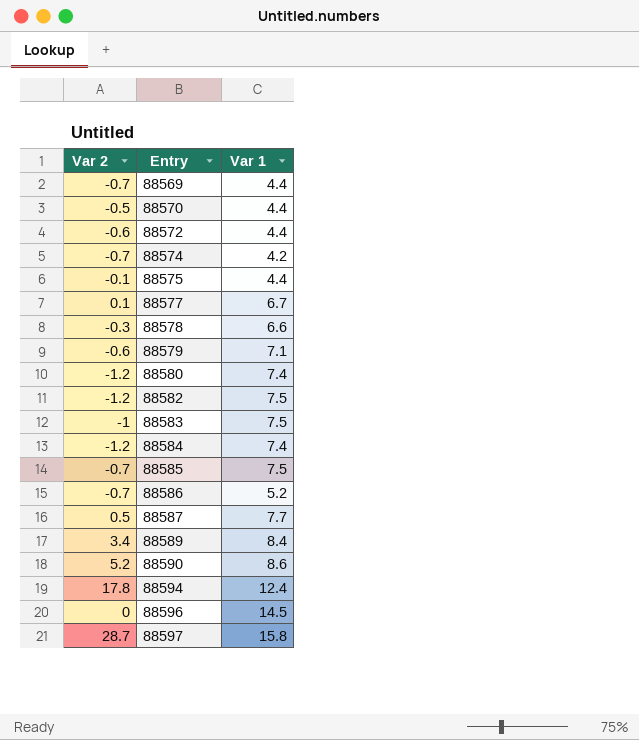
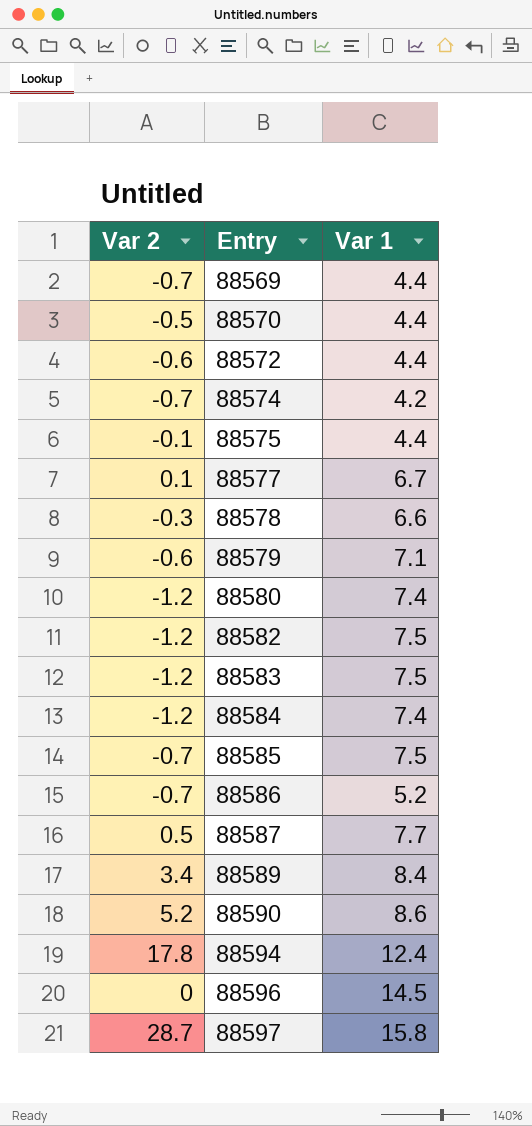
88583 | Var 2: -1 -> -1.2

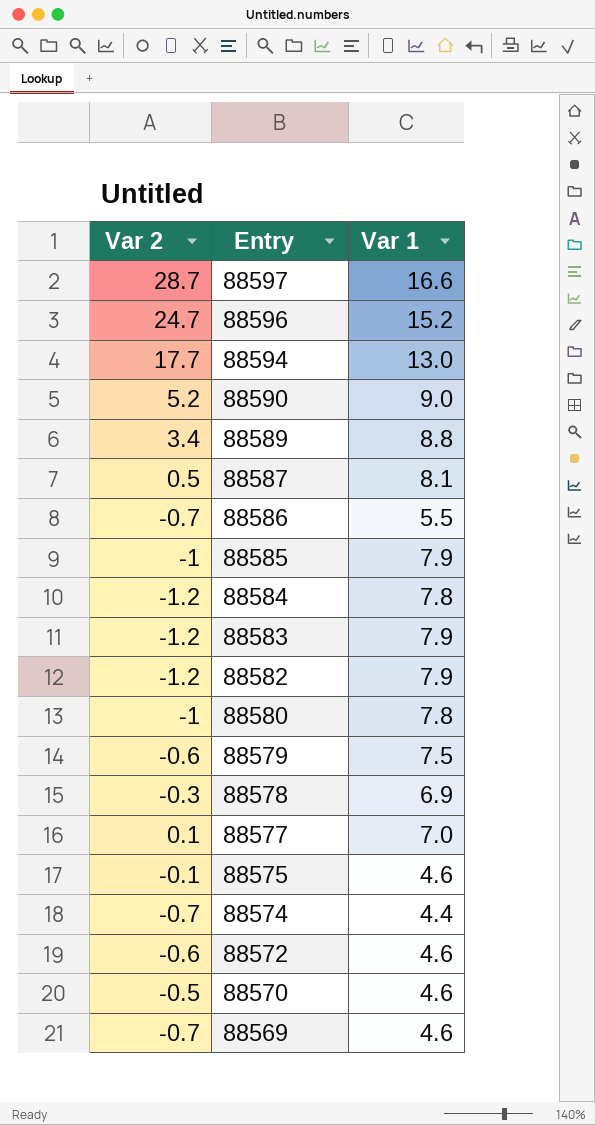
row order: Entry ascending -> Entry descending
88597 | Var 1: 15.8 -> 16.6
88596 | Var 2: 0 -> 24.7
88596 | Var 1: 14.5 -> 15.2
88594 | Var 2: 17.8 -> 17.7
88594 | Var 1: 12.4 -> 13.0
88590 | Var 1: 8.6 -> 9.0
88589 | Var 1: 8.4 -> 8.8
88587 | Var 1: 7.7 -> 8.1
88586 | Var 1: 5.2 -> 5.5
88585 | Var 2: -0.7 -> -1
88585 | Var 1: 7.5 -> 7.9
88584 | Var 1: 7.4 -> 7.8
88583 | Var 1: 7.5 -> 7.9
88582 | Var 1: 7.5 -> 7.9
88580 | Var 2: -1.2 -> -1
88580 | Var 1: 7.4 -> 7.8
88579 | Var 1: 7.1 -> 7.5
88578 | Var 1: 6.6 -> 6.9
88577 | Var 1: 6.7 -> 7.0
88575 | Var 1: 4.4 -> 4.6
88574 | Var 1: 4.2 -> 4.4
88572 | Var 1: 4.4 -> 4.6
88570 | Var 1: 4.4 -> 4.6
88569 | Var 1: 4.4 -> 4.6

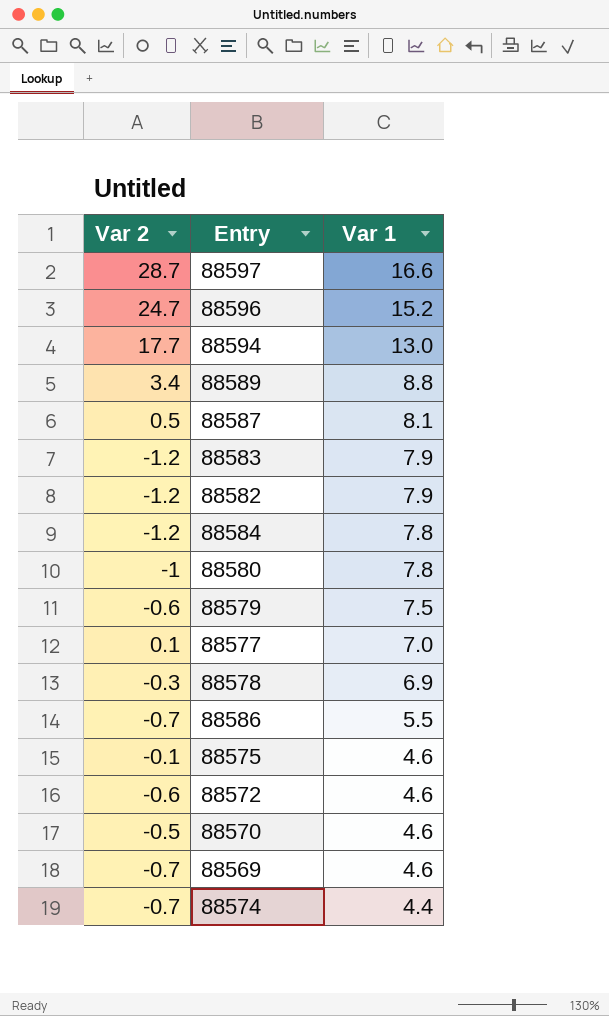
row order: Entry descending -> Var 1 descending
row 88590: 5.2 | 9.0 -> none
row 88585: -1 | 7.9 -> none

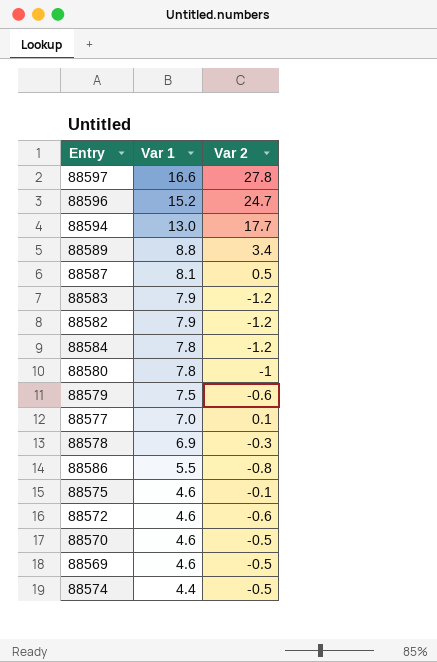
column Var 2 | position: 1 -> 3
88597 | Var 2: 28.7 -> 27.8
88586 | Var 2: -0.7 -> -0.8
88569 | Var 2: -0.7 -> -0.5
88574 | Var 2: -0.7 -> -0.5

